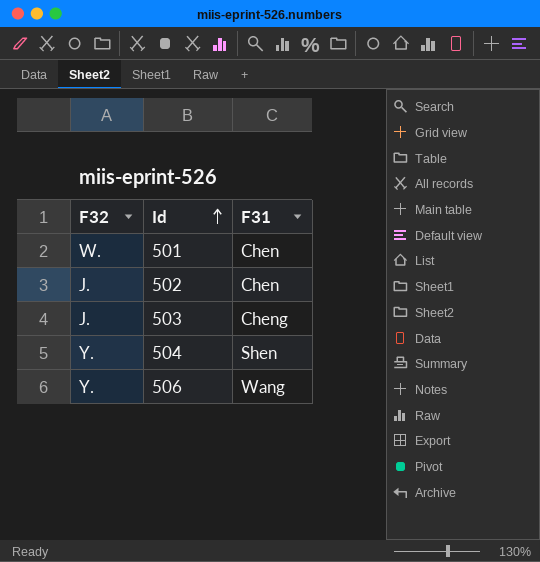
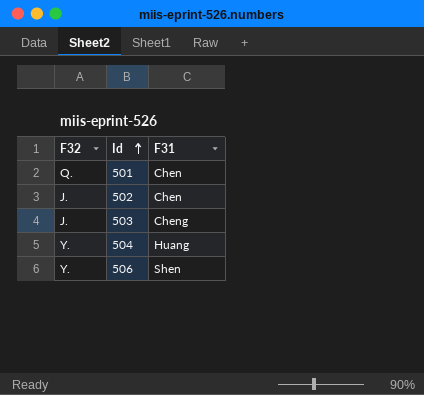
501 | F32: W. -> Q.
504 | F31: Shen -> Huang
506 | F31: Wang -> Shen

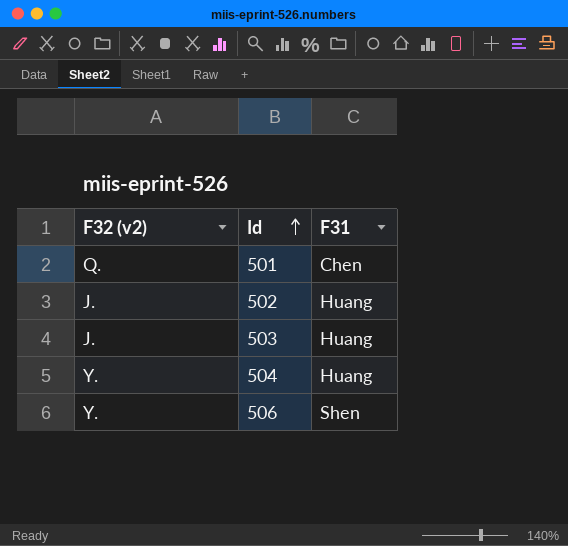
column name: F32 -> F32 (v2)
502 | F31: Chen -> Huang
503 | F31: Cheng -> Huang

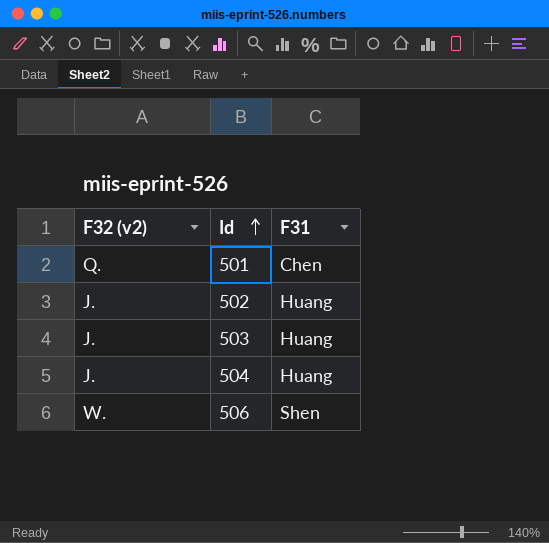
504 | F32 (v2): Y. -> J.
506 | F32 (v2): Y. -> W.

